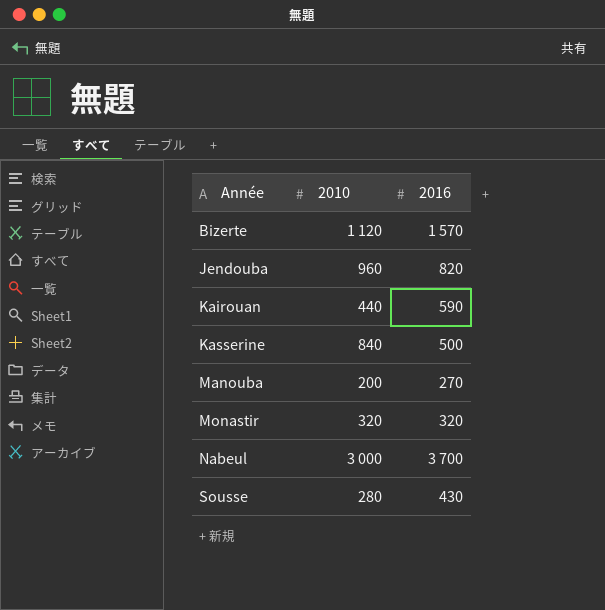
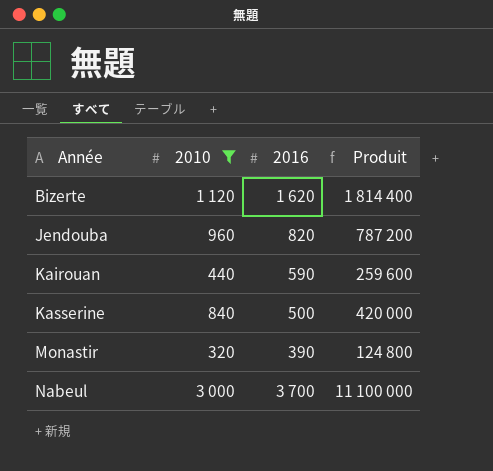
filter: none -> 2010 >= 320
column Produit | formula: none -> [2010] * [2016]
Bizerte | 2016: 1 570 -> 1 620
Monastir | 2016: 320 -> 390

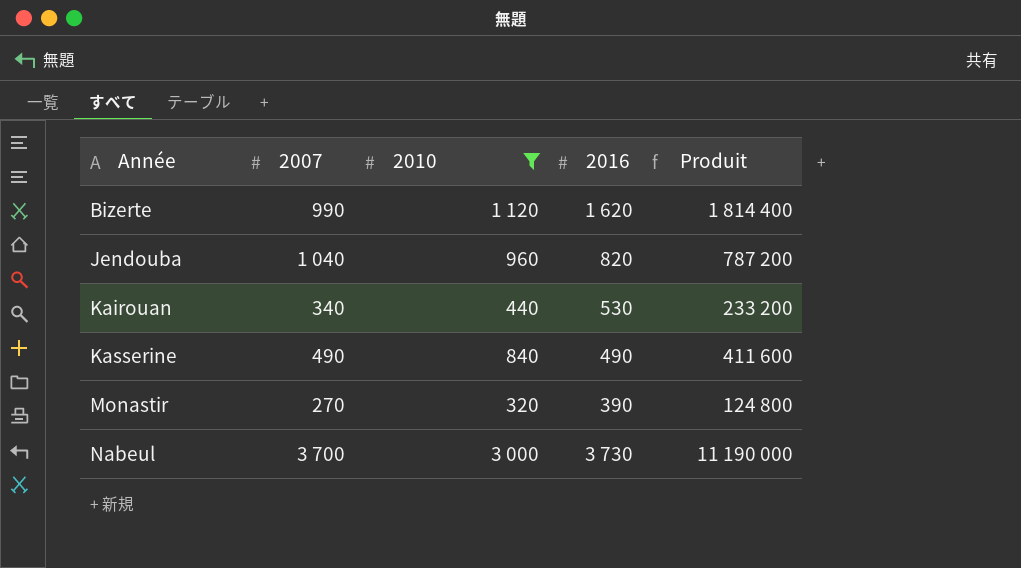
column 2007 | position: none -> 2
Kairouan | 2016: 590 -> 530
Kairouan | Produit: 259 600 -> 233 200
Kasserine | 2016: 500 -> 490
Kasserine | Produit: 420 000 -> 411 600
Nabeul | 2016: 3 700 -> 3 730
Nabeul | Produit: 11 100 000 -> 11 190 000

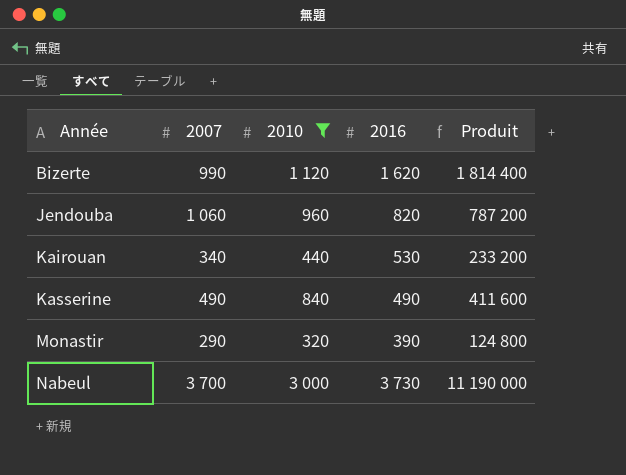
Jendouba | 2007: 1 040 -> 1 060
Monastir | 2007: 270 -> 290

